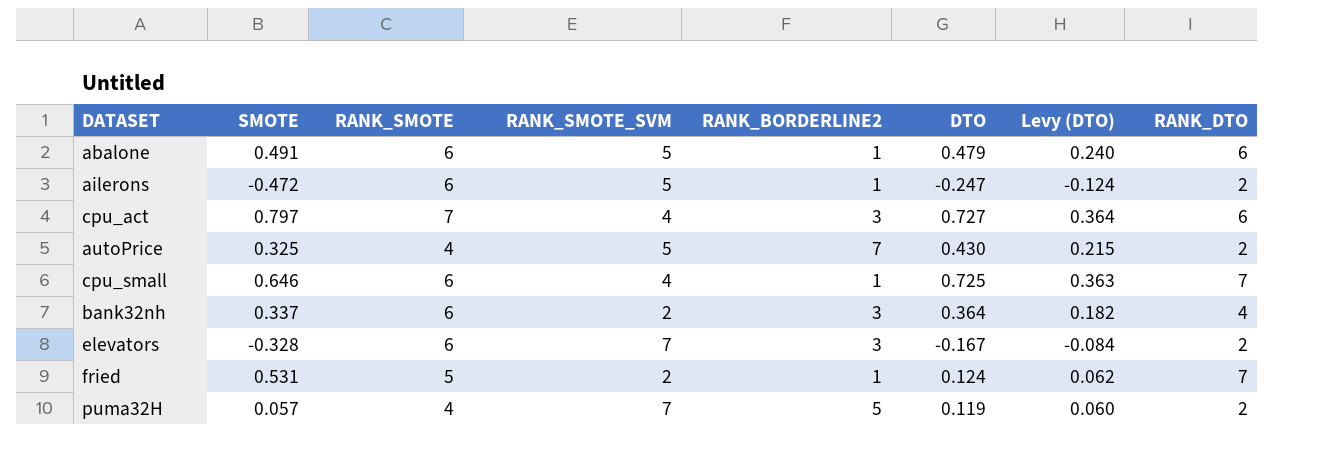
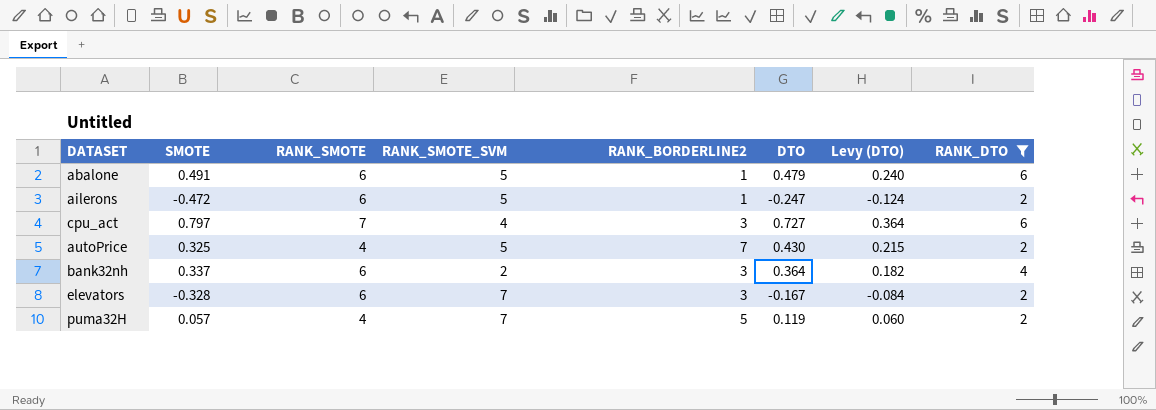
filter: none -> RANK_DTO != 7

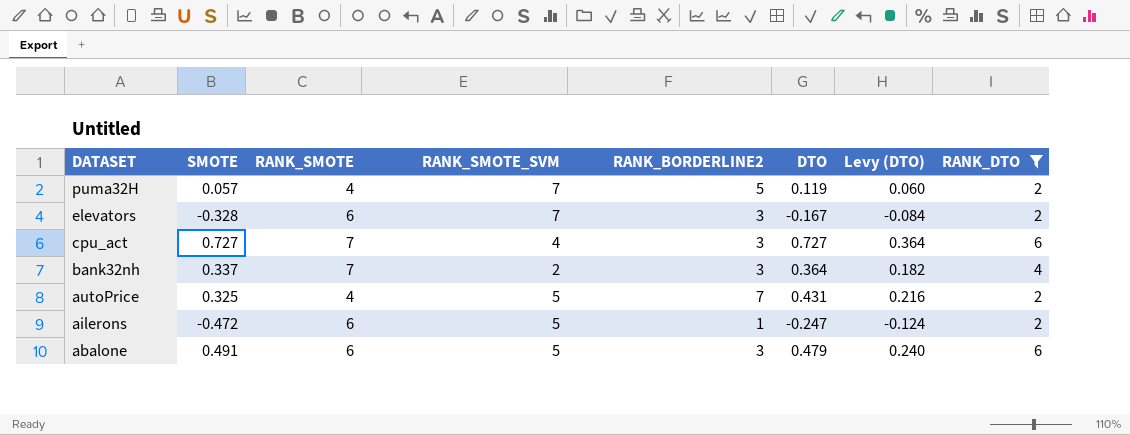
row order: none -> DATASET descending
cpu_act | SMOTE: 0.797 -> 0.727
bank32nh | RANK_SMOTE: 6 -> 7
autoPrice | DTO: 0.430 -> 0.431
autoPrice | Levy (DTO): 0.215 -> 0.216
abalone | RANK_BORDERLINE2: 1 -> 3

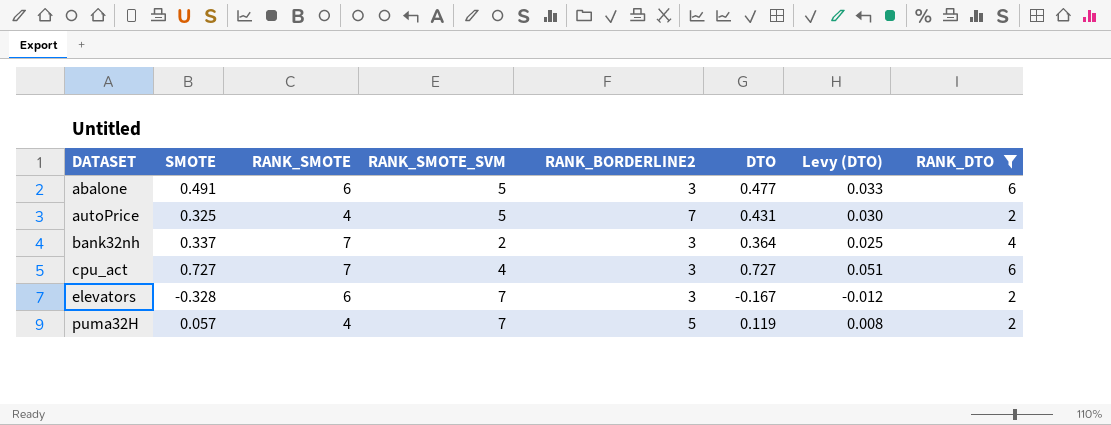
row order: DATASET descending -> DATASET ascending
column Levy (DTO) | formula: [DTO] * 0.5 -> [DTO] * 0.07
row ailerons: -0.472 | 6 | 5 | 1 | -0.247 | -0.124 | 2 -> none
abalone | DTO: 0.479 -> 0.477

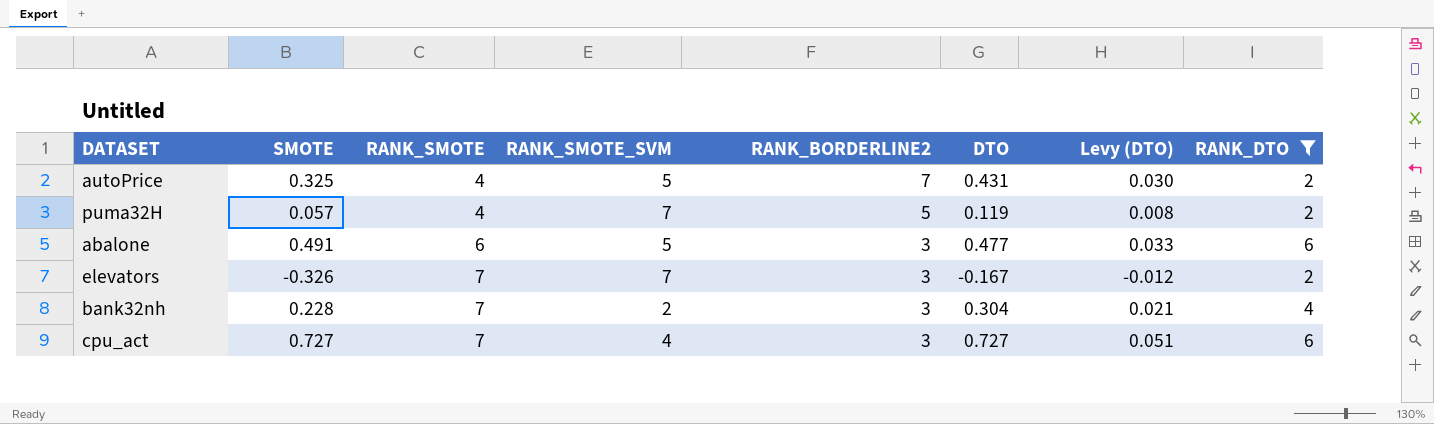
row order: DATASET ascending -> RANK_SMOTE ascending
elevators | SMOTE: -0.328 -> -0.326
elevators | RANK_SMOTE: 6 -> 7
bank32nh | SMOTE: 0.337 -> 0.228
bank32nh | DTO: 0.364 -> 0.304
bank32nh | Levy (DTO): 0.025 -> 0.021

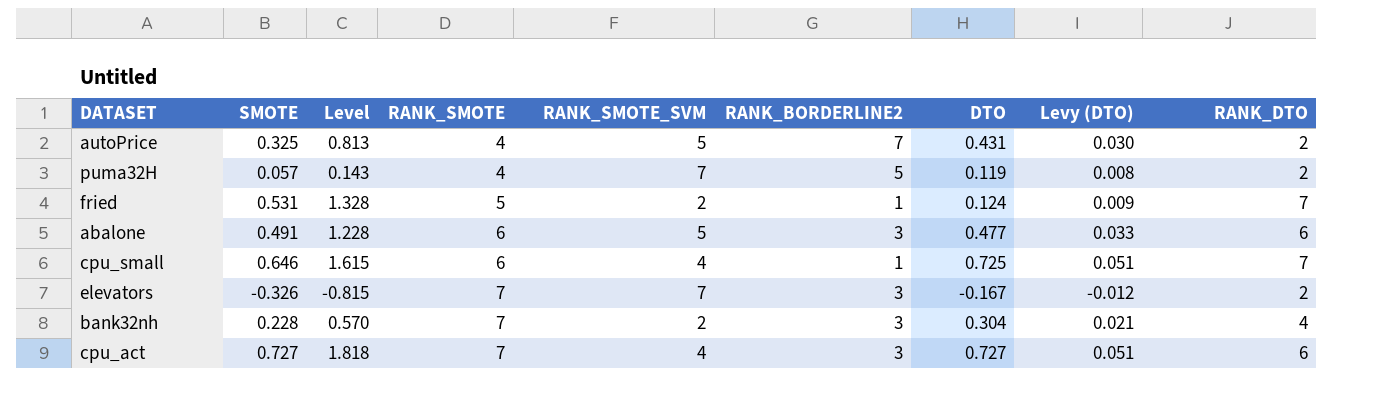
filter: RANK_DTO != 7 -> none
column Level | formula: none -> [SMOTE] * 2.5

